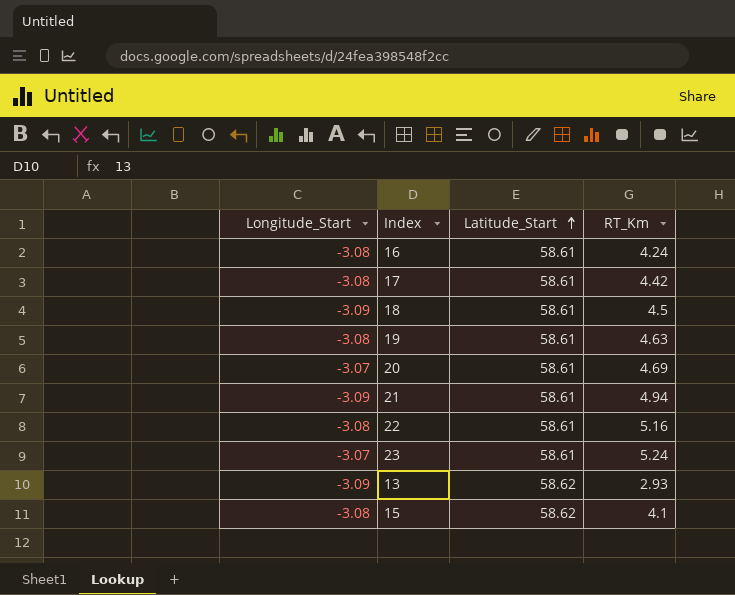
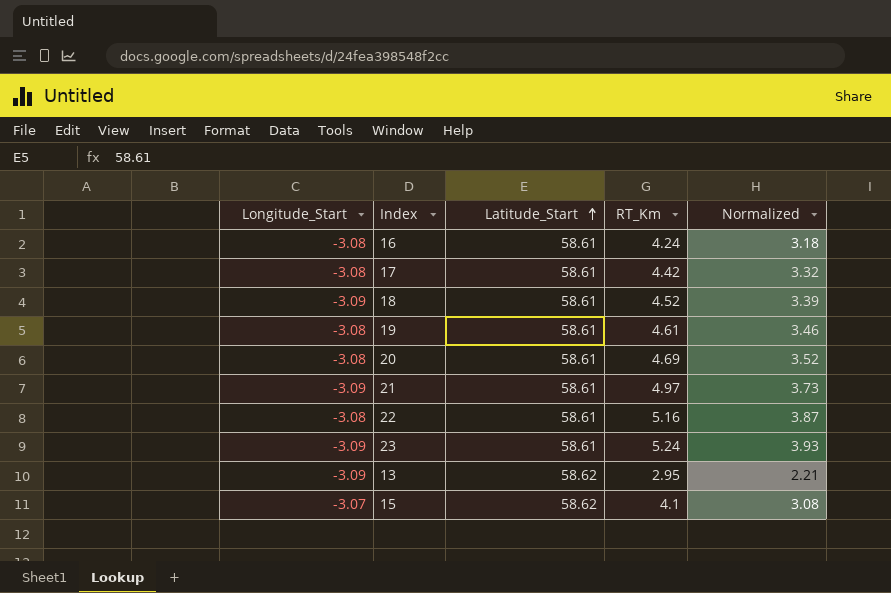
column Normalized | formula: none -> [RT_Km] * 0.75
18 | RT_Km: 4.5 -> 4.52
19 | RT_Km: 4.63 -> 4.61
20 | Longitude_Start: -3.07 -> -3.08
21 | RT_Km: 4.94 -> 4.97
23 | Longitude_Start: -3.07 -> -3.09
13 | RT_Km: 2.93 -> 2.95
15 | Longitude_Start: -3.08 -> -3.07

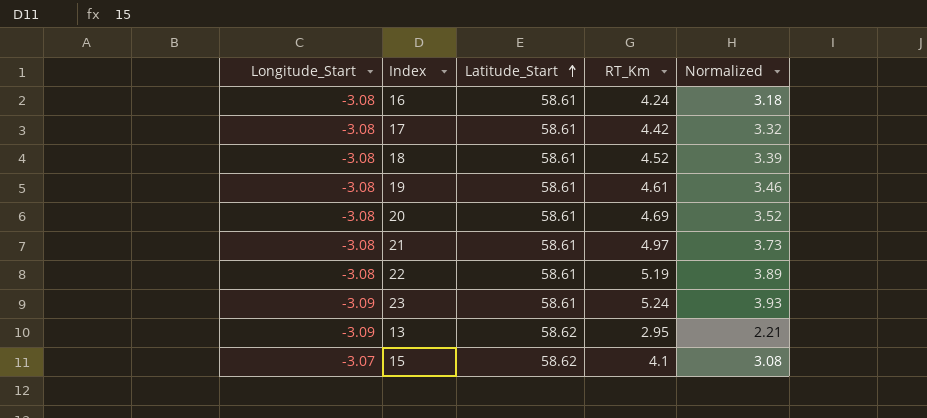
18 | Longitude_Start: -3.09 -> -3.08
21 | Longitude_Start: -3.09 -> -3.08
22 | RT_Km: 5.16 -> 5.19
22 | Normalized: 3.87 -> 3.89

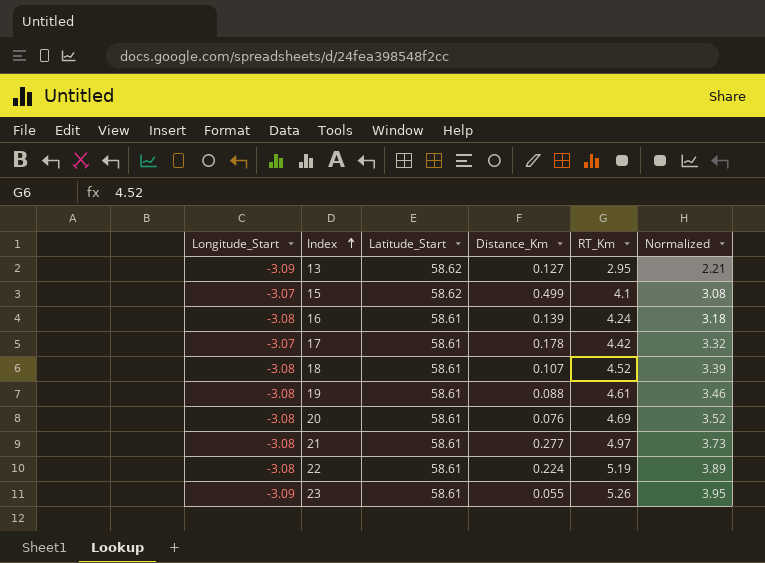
row order: Latitude_Start ascending -> Index ascending
column Distance_Km | position: none -> 4
17 | Longitude_Start: -3.08 -> -3.07
23 | RT_Km: 5.24 -> 5.26
23 | Normalized: 3.93 -> 3.95

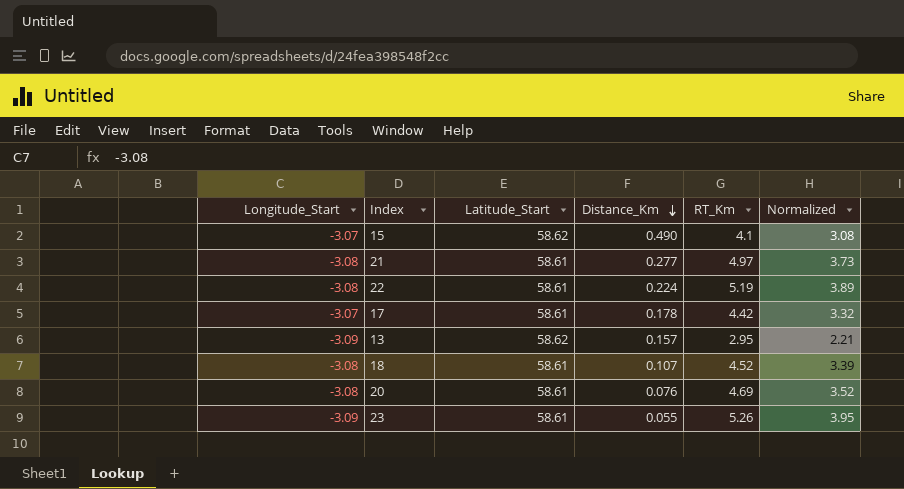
row order: Index ascending -> Distance_Km descending
row 16: -3.08 | 58.61 | 0.139 | 4.24 | 3.18 -> none
row 19: -3.08 | 58.61 | 0.088 | 4.61 | 3.46 -> none
15 | Distance_Km: 0.499 -> 0.490
13 | Distance_Km: 0.127 -> 0.157

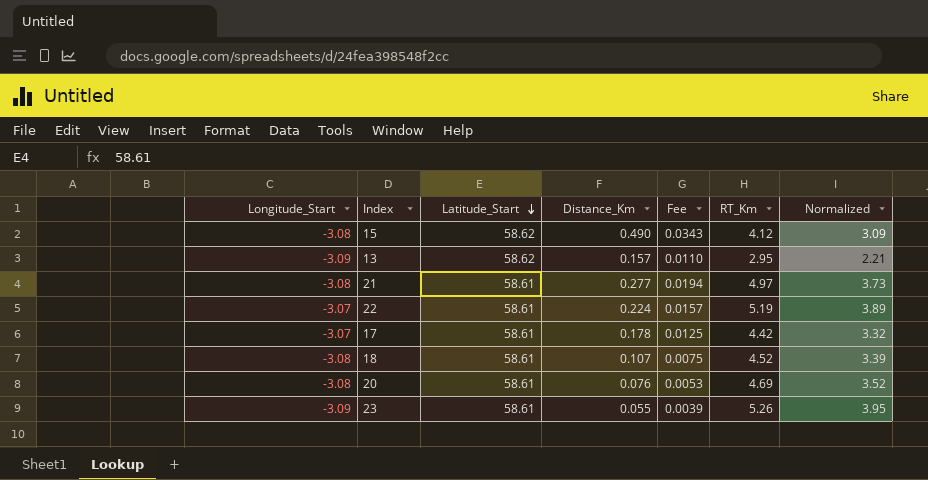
row order: Distance_Km descending -> Latitude_Start descending
column Fee | formula: none -> [Distance_Km] * 0.07
15 | Longitude_Start: -3.07 -> -3.08
15 | RT_Km: 4.1 -> 4.12
15 | Normalized: 3.08 -> 3.09
22 | Longitude_Start: -3.08 -> -3.07

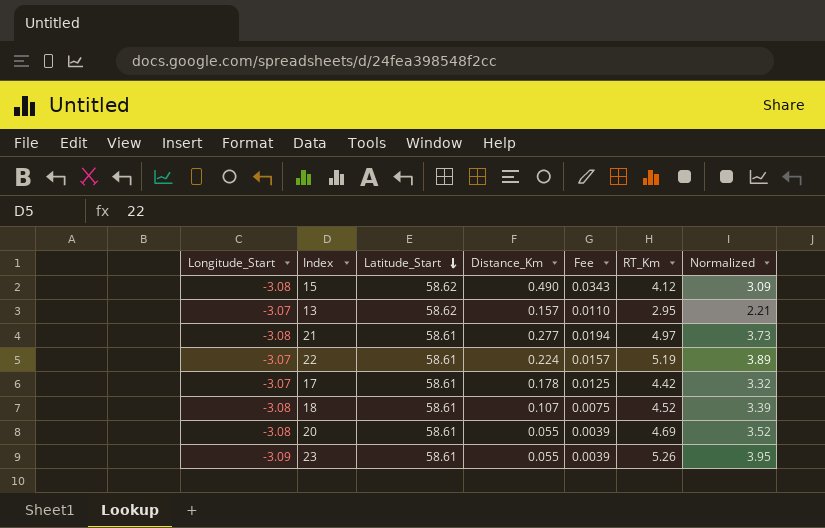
13 | Longitude_Start: -3.09 -> -3.07
20 | Distance_Km: 0.076 -> 0.055
20 | Fee: 0.0053 -> 0.0039

